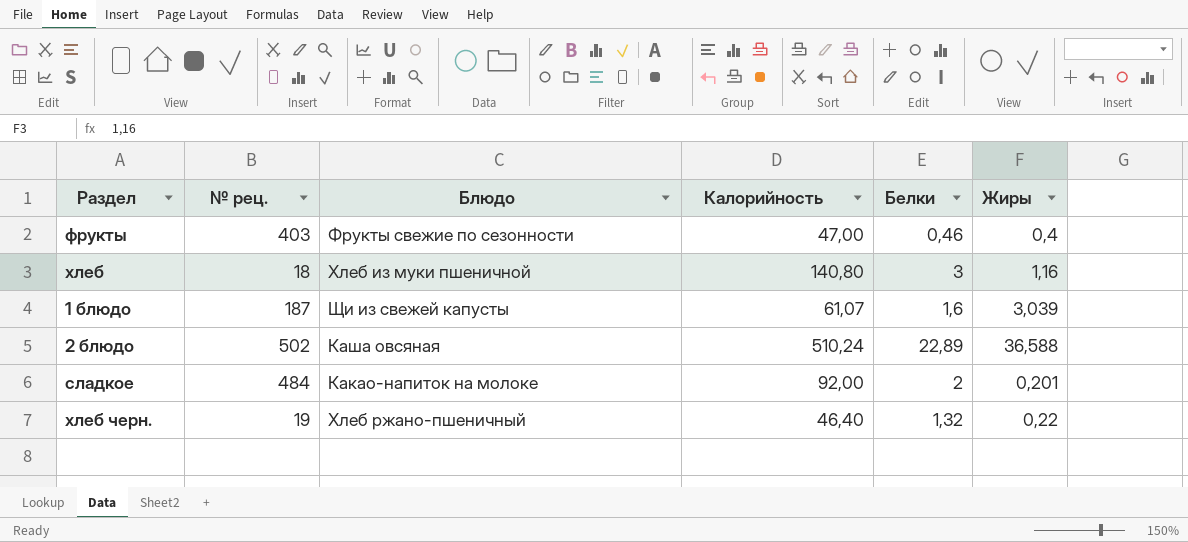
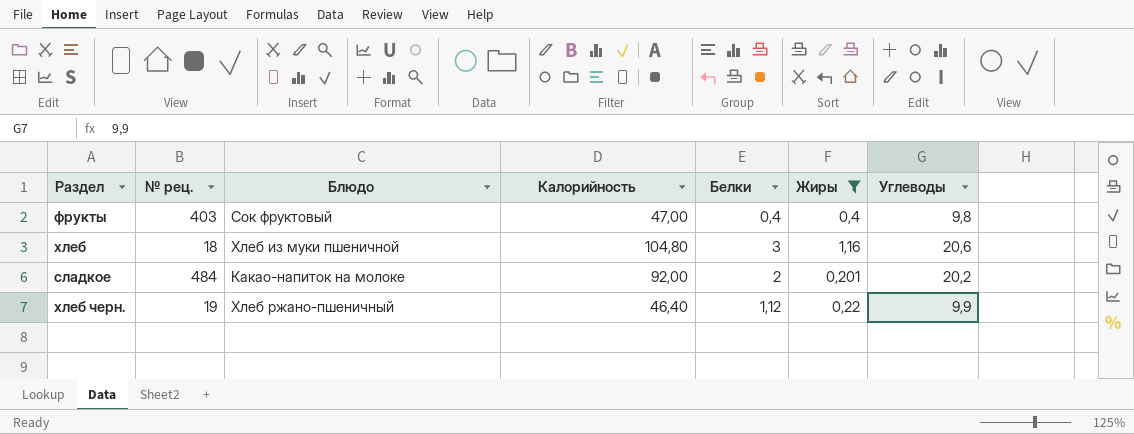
filter: none -> Жиры <= 1,16
column Углеводы | position: none -> 7
фрукты | Блюдо: Фрукты свежие по сезонности -> Сок фруктовый
фрукты | Белки: 0,46 -> 0,4
хлеб | Калорийность: 140,80 -> 104,80
хлеб черн. | Белки: 1,32 -> 1,12

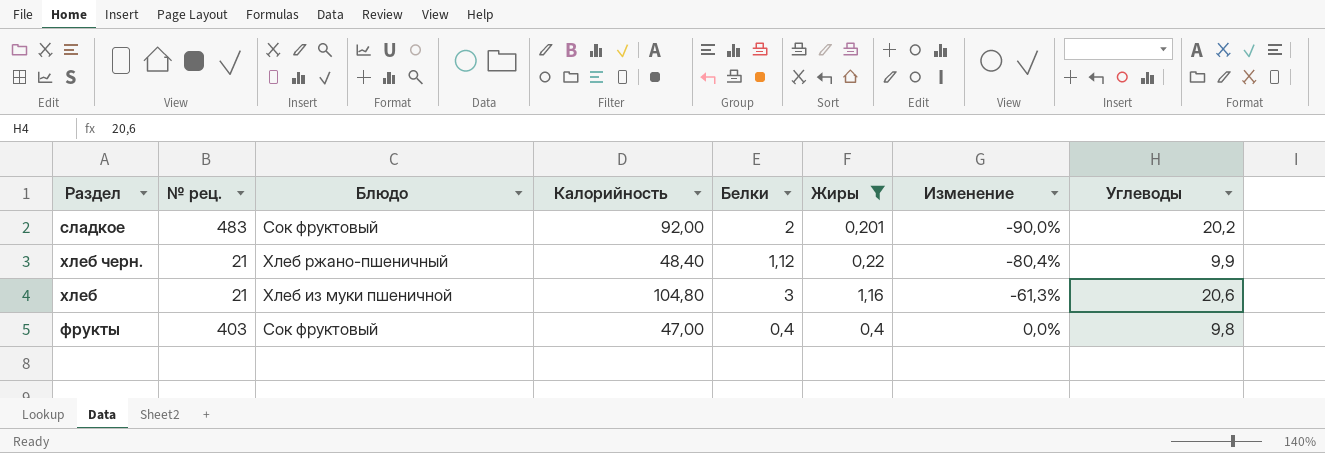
row order: none -> Изменение ascending
column Изменение | formula: none -> ([Жиры] - [Белки]) / [Белки]
сладкое | № рец.: 484 -> 483
сладкое | Блюдо: Какао-напиток на молоке -> Сок фруктовый
хлеб черн. | № рец.: 19 -> 21
хлеб черн. | Калорийность: 46,40 -> 48,40
хлеб | № рец.: 18 -> 21

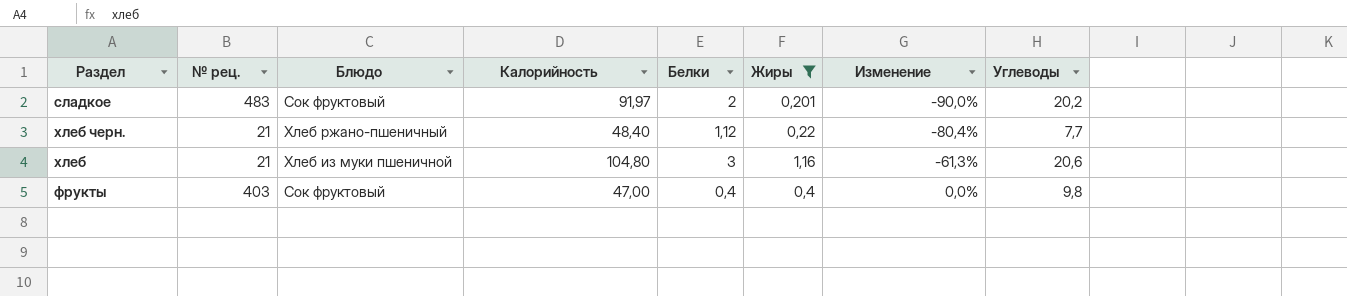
сладкое | Калорийность: 92,00 -> 91,97
хлеб черн. | Углеводы: 9,9 -> 7,7

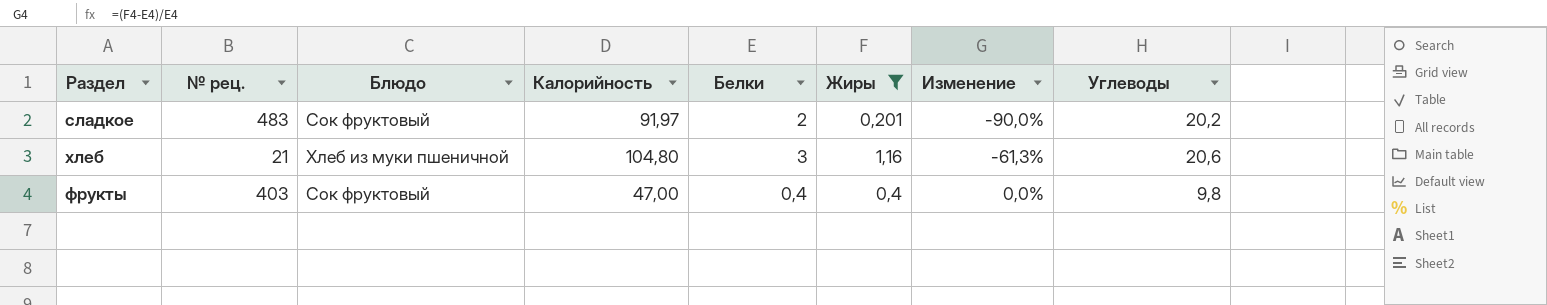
row хлеб черн.: 21 | Хлеб ржано-пшеничный | 48,40 | 1,12 | 0,22 | -80,4% | 7,7 -> none

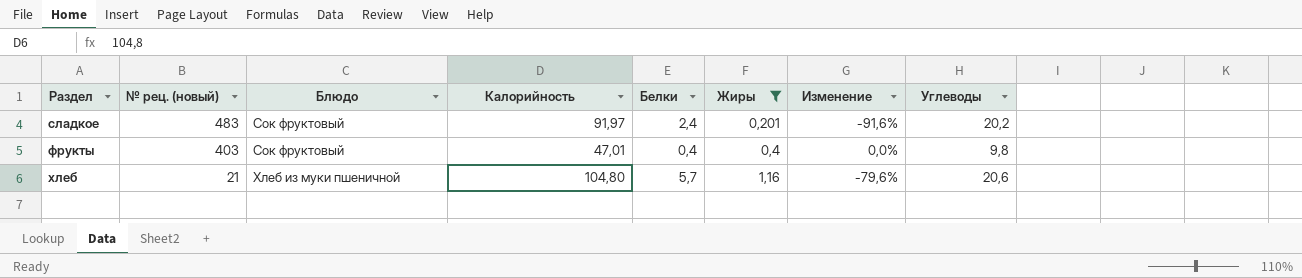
row order: Изменение ascending -> Раздел ascending
column name: № рец. -> № рец. (новый)
сладкое | Белки: 2 -> 2,4
сладкое | Изменение: -90,0% -> -91,6%
фрукты | Калорийность: 47,00 -> 47,01
хлеб | Белки: 3 -> 5,7
хлеб | Изменение: -61,3% -> -79,6%

